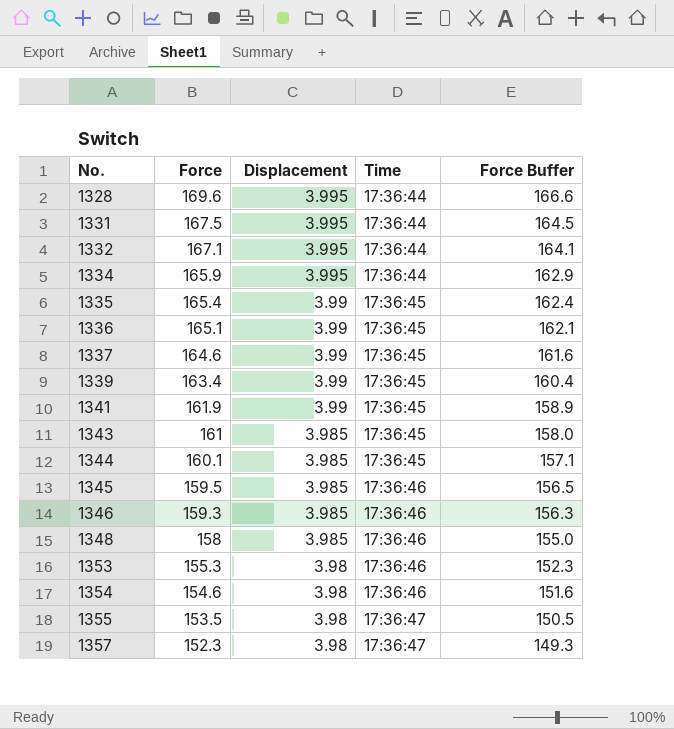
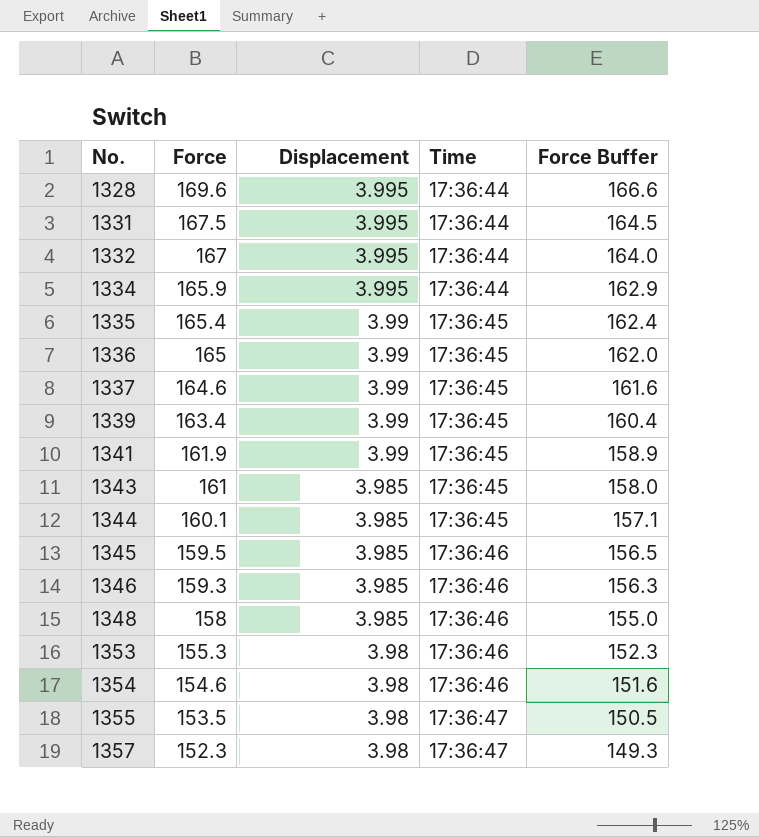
1332 | Force: 167.1 -> 167
1332 | Force Buffer: 164.1 -> 164.0
1336 | Force: 165.1 -> 165
1336 | Force Buffer: 162.1 -> 162.0

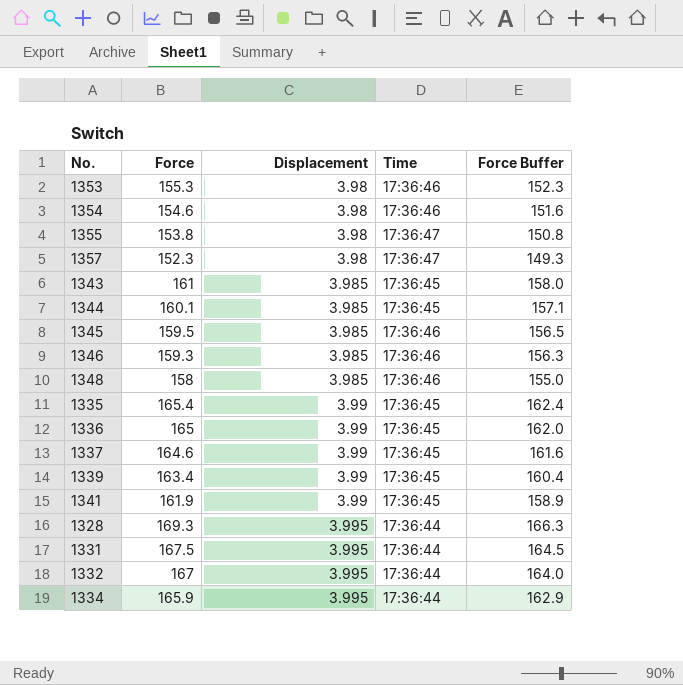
row order: No. ascending -> Displacement ascending
1355 | Force: 153.5 -> 153.8
1355 | Force Buffer: 150.5 -> 150.8
1328 | Force: 169.6 -> 169.3
1328 | Force Buffer: 166.6 -> 166.3

